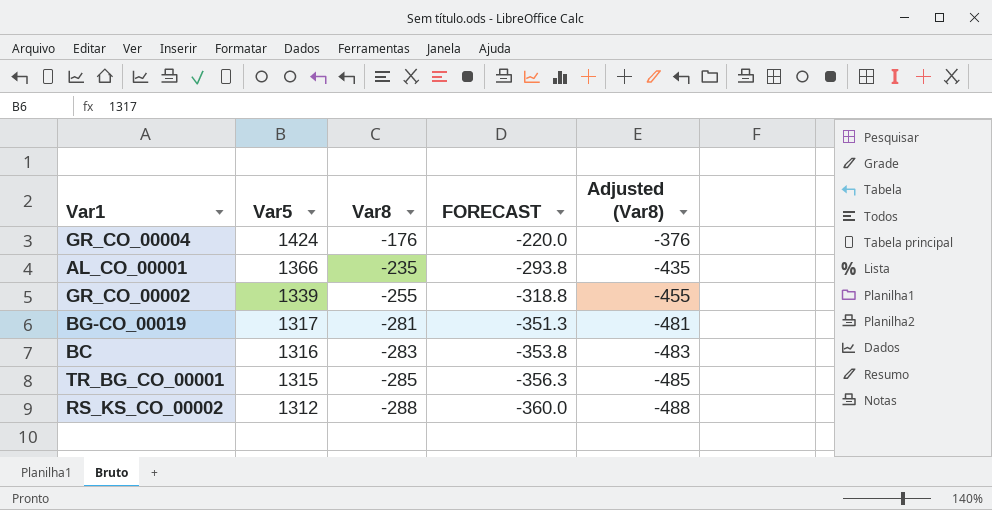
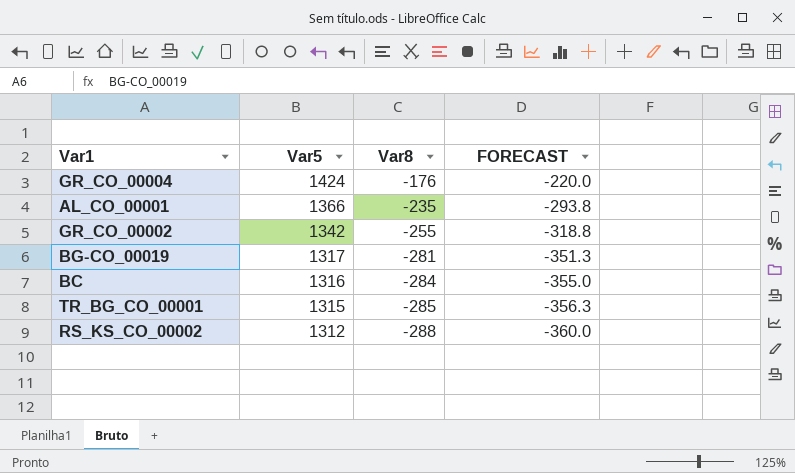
column Adjusted (Var8) | formula: [Var8] - 200 -> none
GR_CO_00002 | Var5: 1339 -> 1342
BC | Var8: -283 -> -284
BC | FORECAST: -353.8 -> -355.0

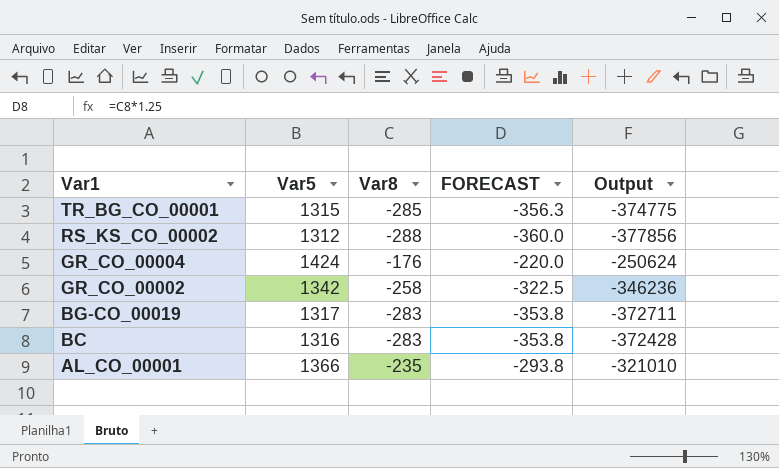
row order: Var5 descending -> Var1 descending
column Output | formula: none -> [Var5] * [Var8]
GR_CO_00002 | Var8: -255 -> -258
GR_CO_00002 | FORECAST: -318.8 -> -322.5
BG-CO_00019 | Var8: -281 -> -283
BG-CO_00019 | FORECAST: -351.3 -> -353.8
BC | Var8: -284 -> -283
BC | FORECAST: -355.0 -> -353.8

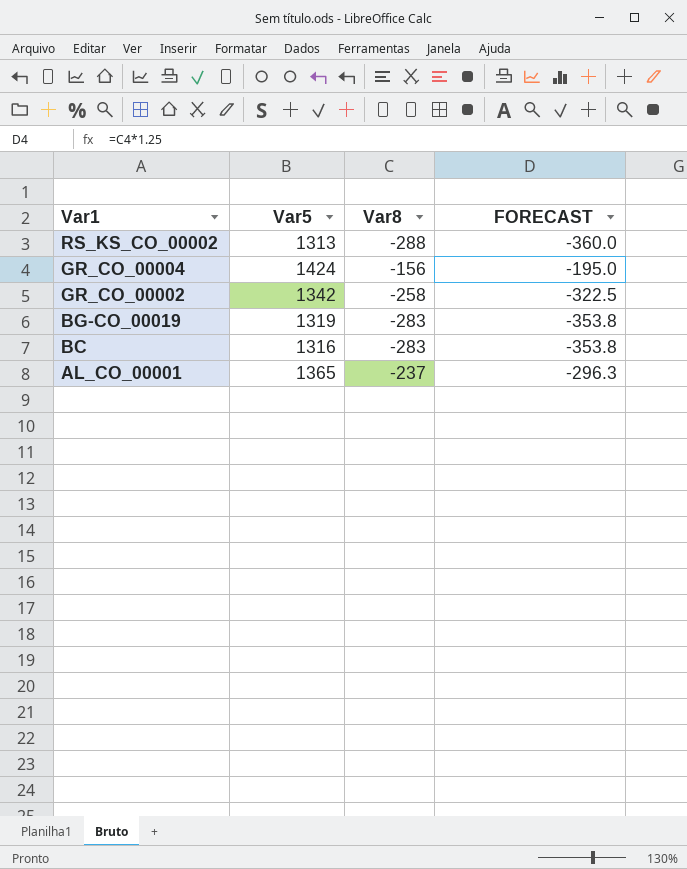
column Output | formula: [Var5] * [Var8] -> none
row TR_BG_CO_00001: 1315 | -285 | -356.3 | -374775 -> none
RS_KS_CO_00002 | Var5: 1312 -> 1313
GR_CO_00004 | Var8: -176 -> -156
GR_CO_00004 | FORECAST: -220.0 -> -195.0
BG-CO_00019 | Var5: 1317 -> 1319
AL_CO_00001 | Var5: 1366 -> 1365
AL_CO_00001 | Var8: -235 -> -237
AL_CO_00001 | FORECAST: -293.8 -> -296.3

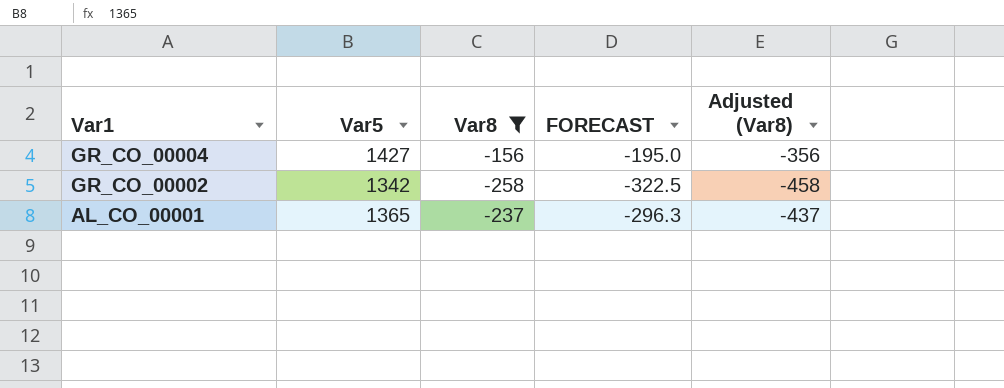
filter: none -> Var8 >= -258
column Adjusted (Var8) | formula: none -> [Var8] - 200
GR_CO_00004 | Var5: 1424 -> 1427

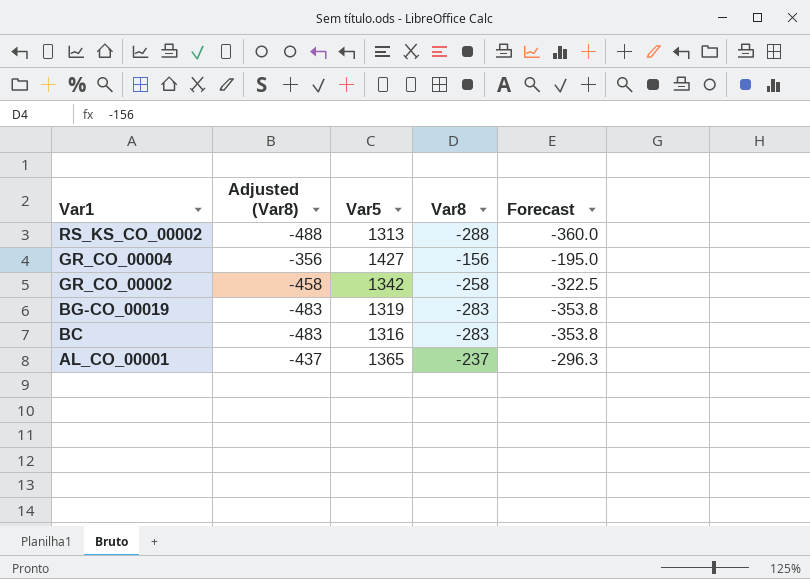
filter: Var8 >= -258 -> none
column Adjusted (Var8) | position: 5 -> 2
column name: FORECAST -> Forecast

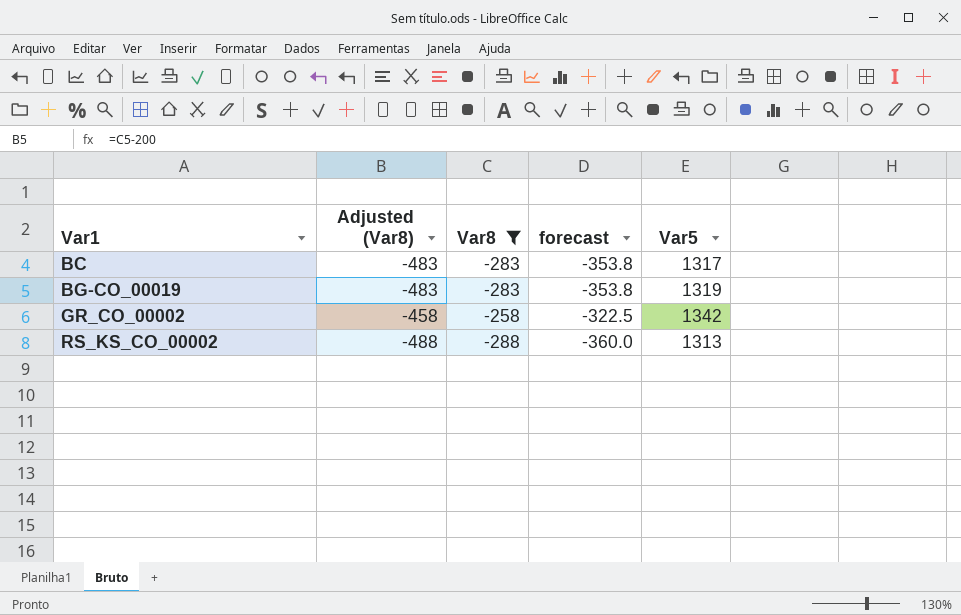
filter: none -> Var8 <= -258
row order: Var1 descending -> Var1 ascending
column name: Forecast -> forecast
column Var5 | position: 3 -> 5
BC | Var5: 1316 -> 1317

